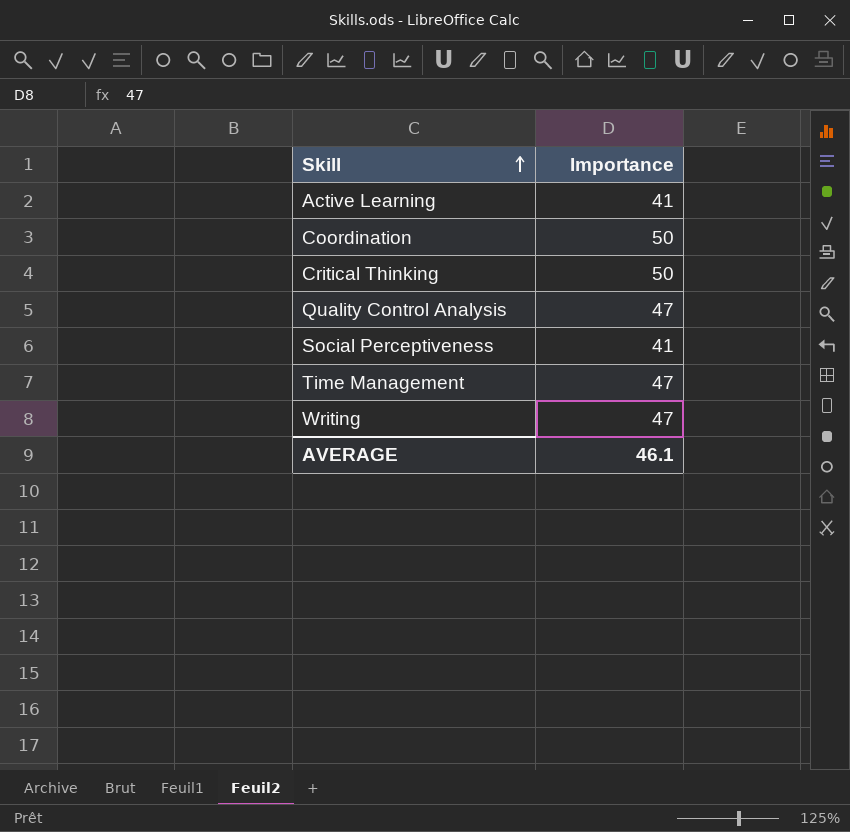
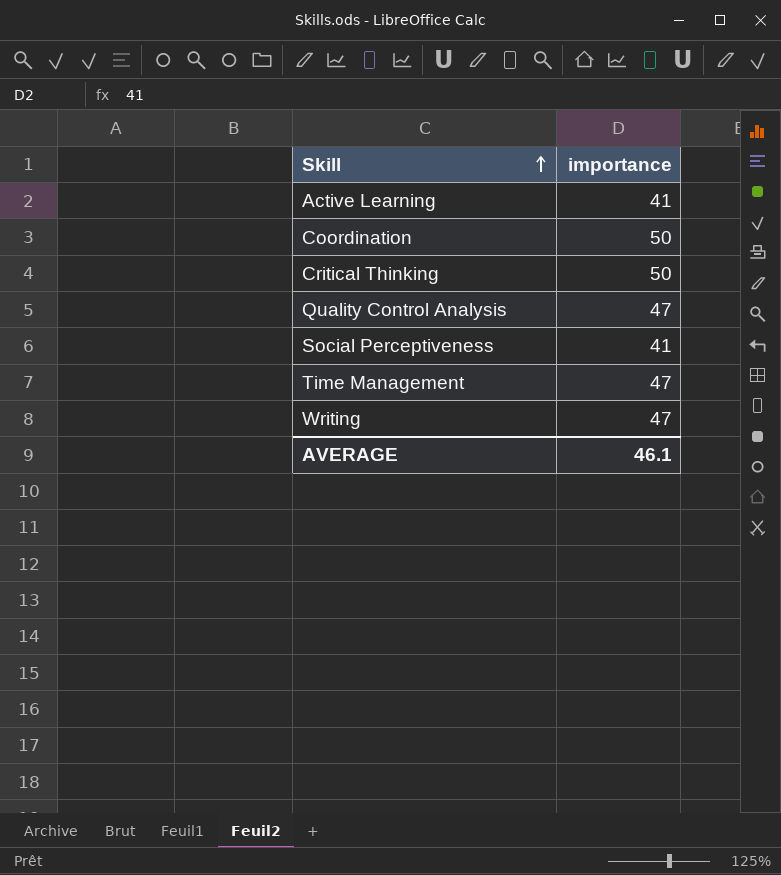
column name: Importance -> importance

